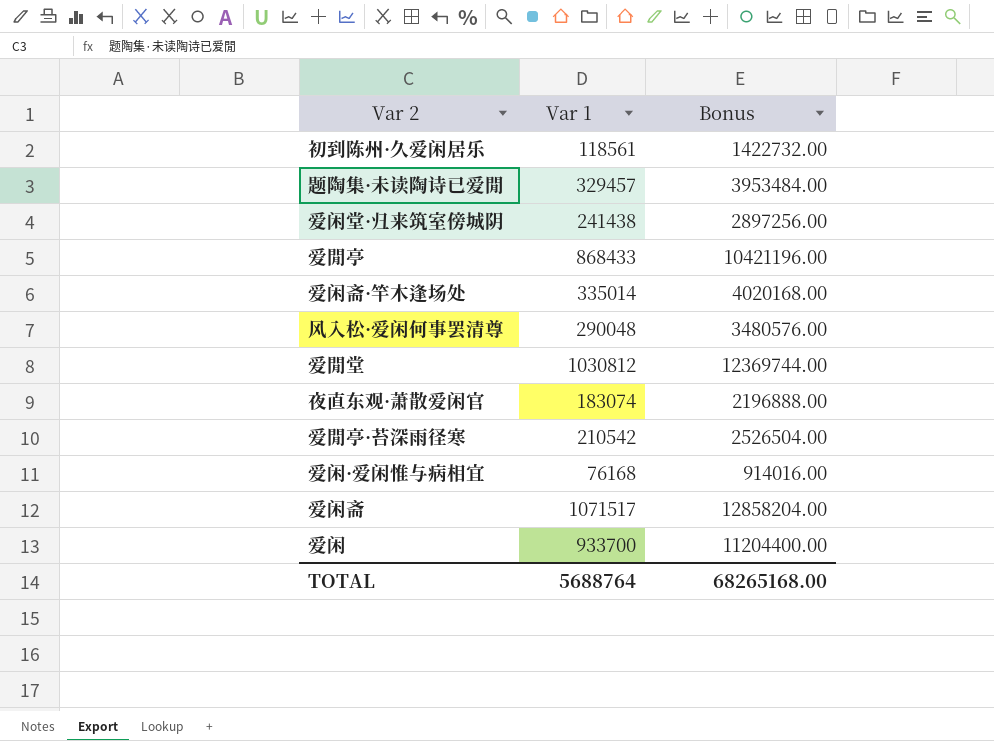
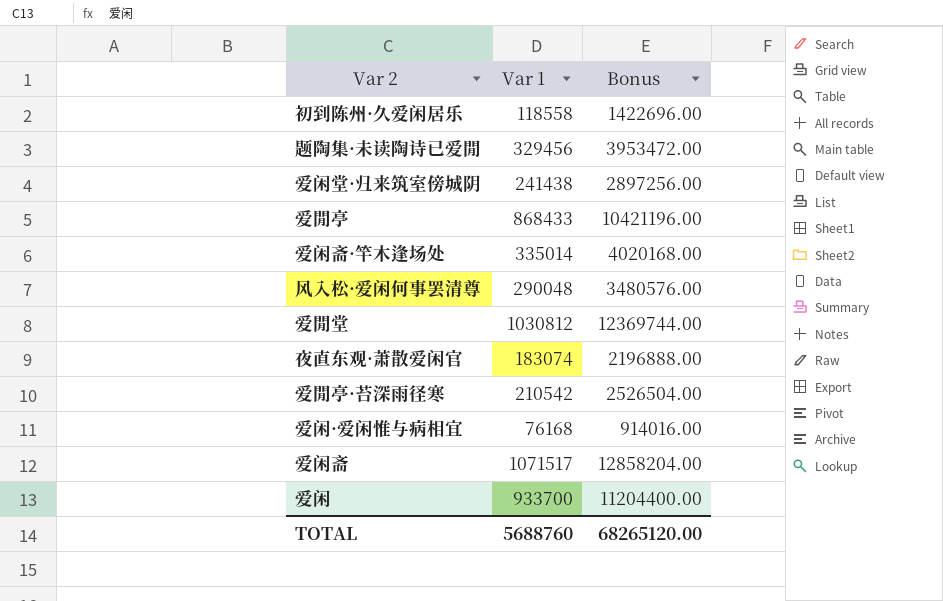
初到陈州·久爱闲居乐 | Var 1: 118561 -> 118558
初到陈州·久爱闲居乐 | Bonus: 1422732.00 -> 1422696.00
题陶集·未读陶诗已爱閒 | Var 1: 329457 -> 329456
题陶集·未读陶诗已爱閒 | Bonus: 3953484.00 -> 3953472.00
TOTAL | Var 1: 5688764 -> 5688760
TOTAL | Bonus: 68265168.00 -> 68265120.00

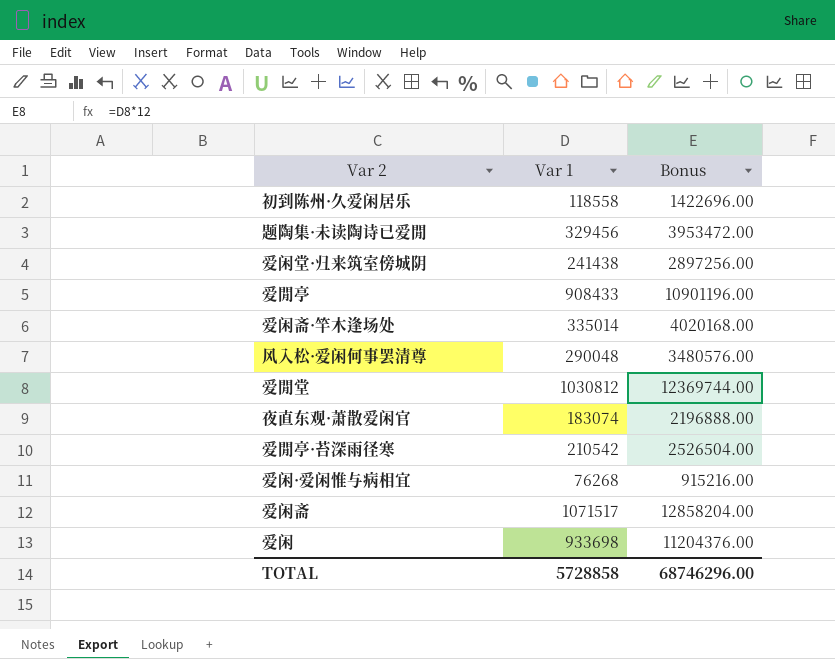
爱閒亭 | Var 1: 868433 -> 908433
爱閒亭 | Bonus: 10421196.00 -> 10901196.00
爱闲·爱闲惟与病相宜 | Var 1: 76168 -> 76268
爱闲·爱闲惟与病相宜 | Bonus: 914016.00 -> 915216.00
爱闲 | Var 1: 933700 -> 933698
爱闲 | Bonus: 11204400.00 -> 11204376.00
TOTAL | Var 1: 5688760 -> 5728858
TOTAL | Bonus: 68265120.00 -> 68746296.00

